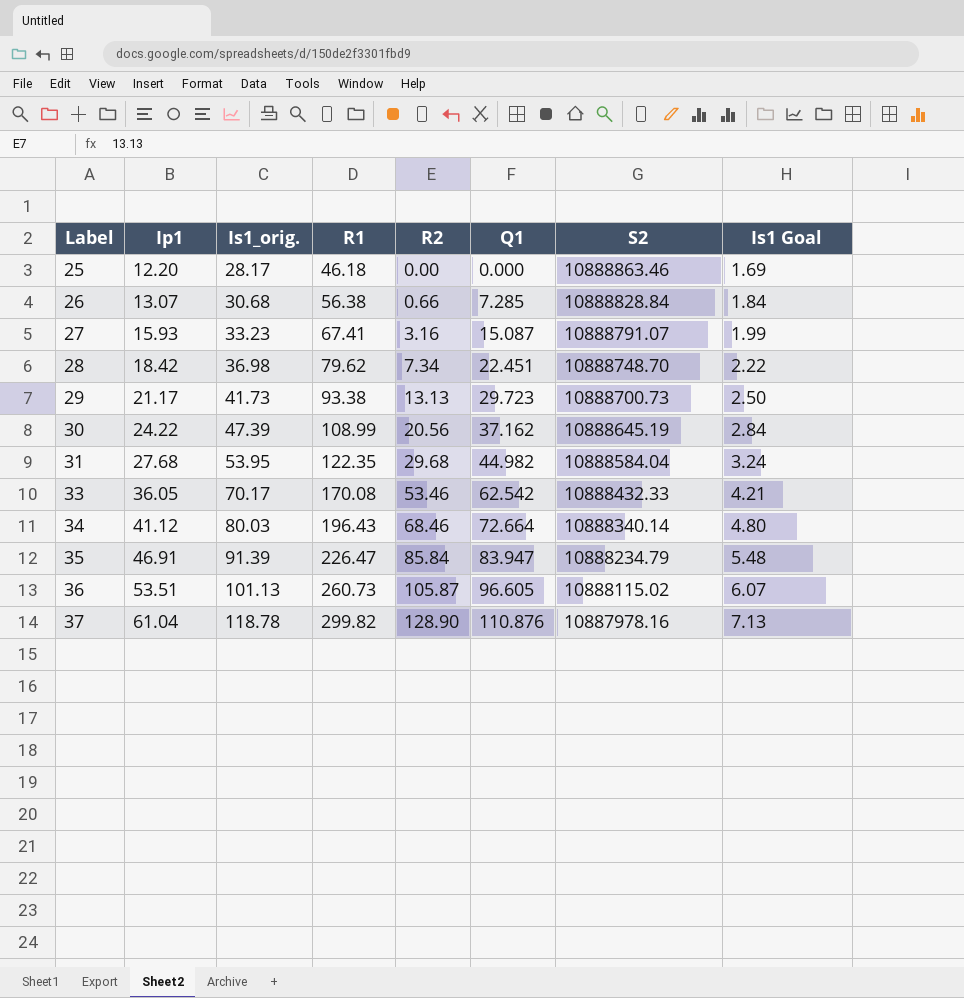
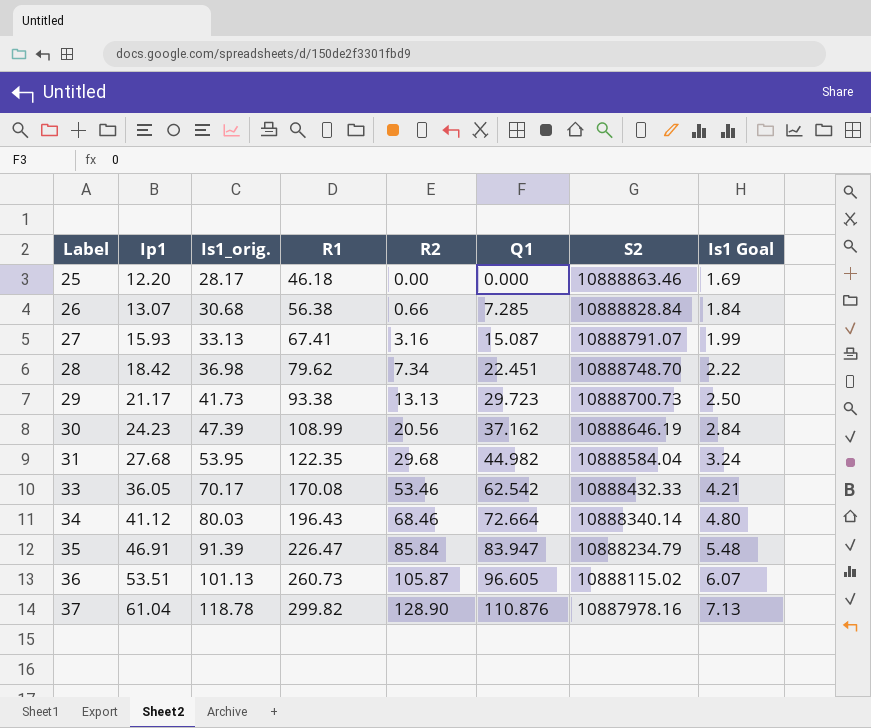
27 | Is1_orig.: 33.23 -> 33.13
30 | Ip1: 24.22 -> 24.23
30 | S2: 10888645.19 -> 10888646.19

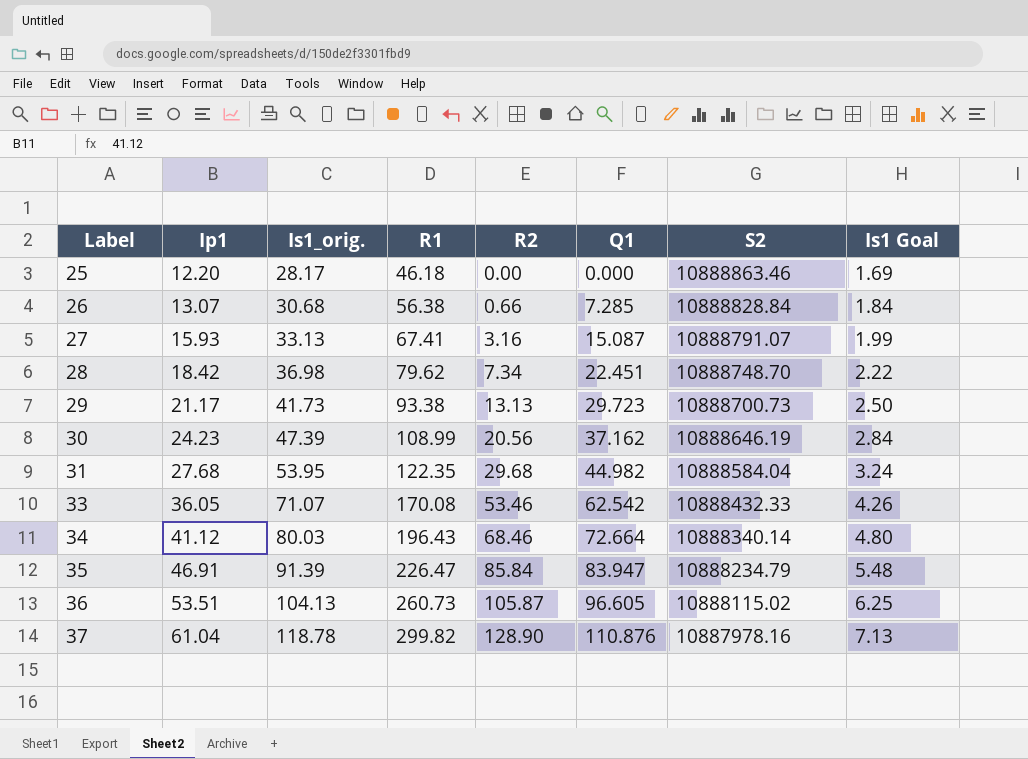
33 | Is1_orig.: 70.17 -> 71.07
33 | Is1 Goal: 4.21 -> 4.26
36 | Is1_orig.: 101.13 -> 104.13
36 | Is1 Goal: 6.07 -> 6.25

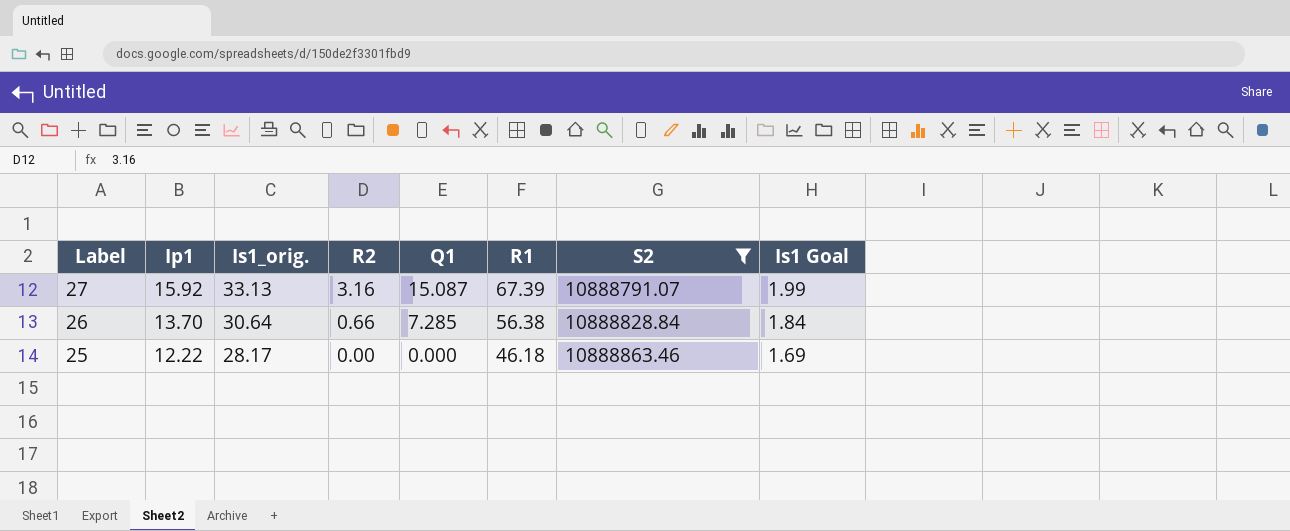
filter: none -> S2 >= 10888791.07
row order: Label ascending -> Label descending
column R1 | position: 4 -> 6
27 | Ip1: 15.93 -> 15.92
27 | R1: 67.41 -> 67.39
26 | Ip1: 13.07 -> 13.70
26 | Is1_orig.: 30.68 -> 30.64
25 | Ip1: 12.20 -> 12.22

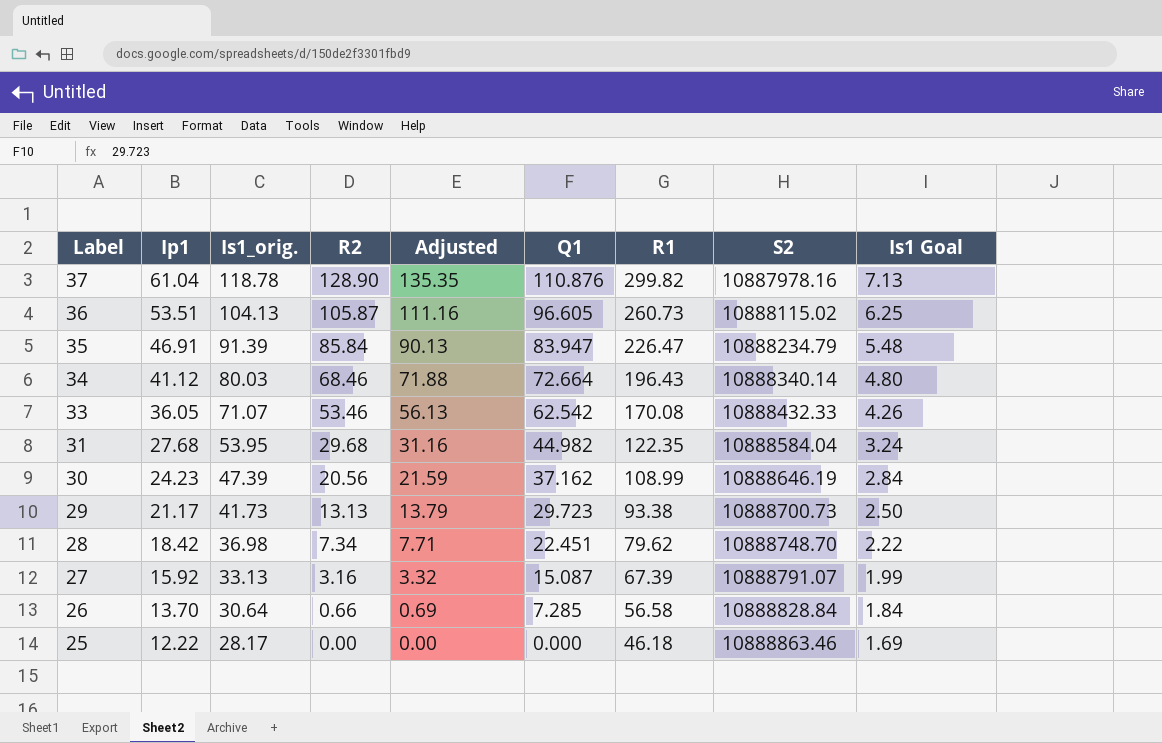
filter: S2 >= 10888791.07 -> none
column Adjusted | formula: none -> [R2] * 1.05
26 | R1: 56.38 -> 56.58

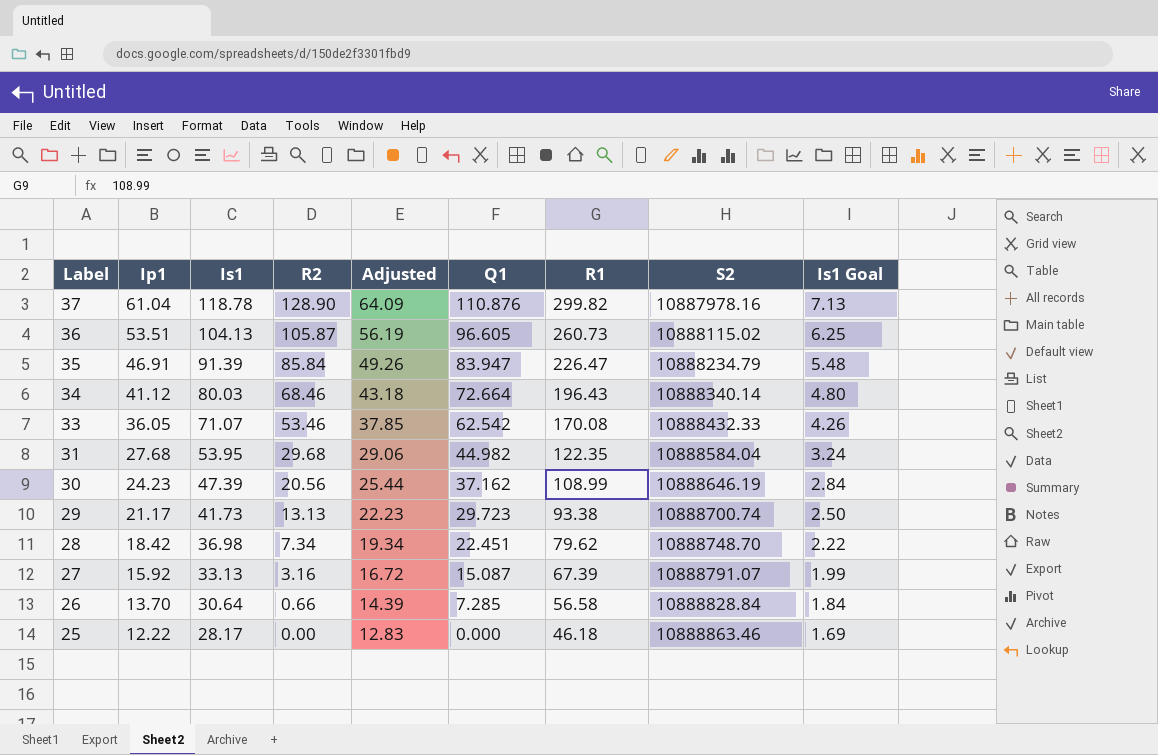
column name: Is1_orig. -> Is1
column Adjusted | formula: [R2] * 1.05 -> [Ip1] * 1.05
29 | S2: 10888700.73 -> 10888700.74

